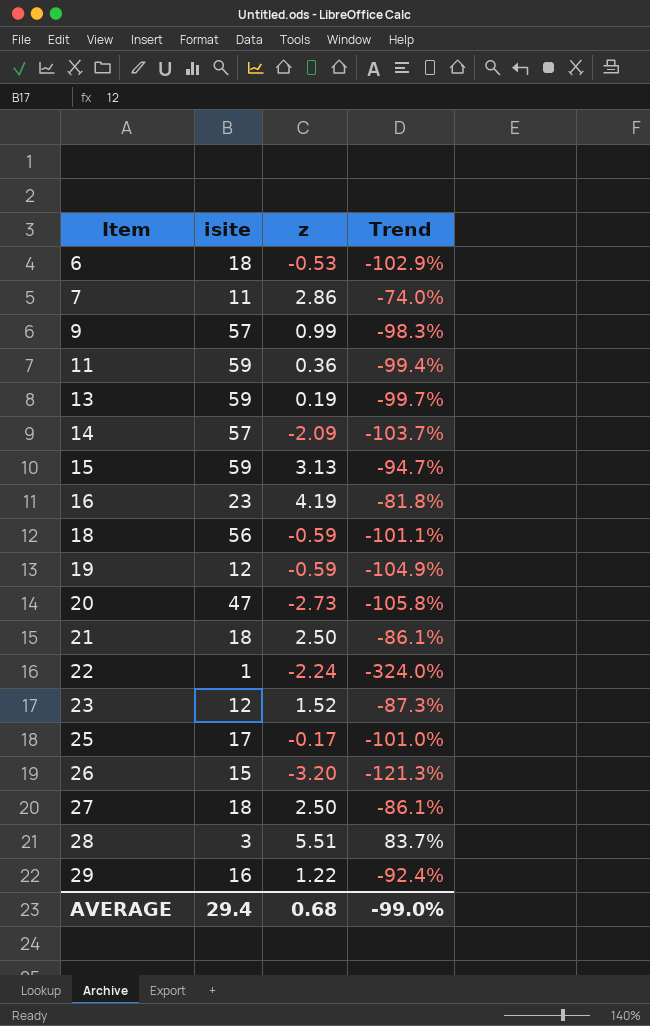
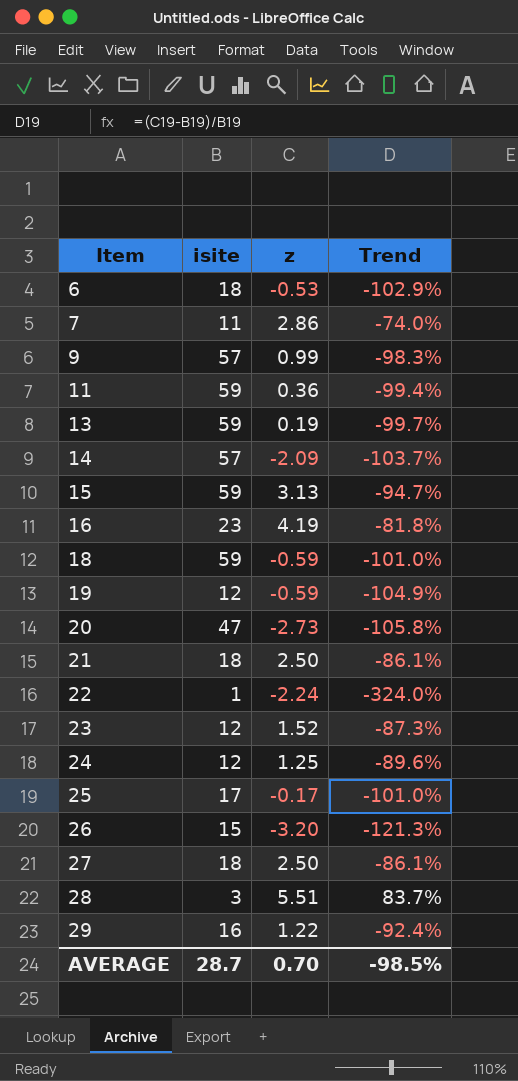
18 | isite: 56 -> 59
18 | Trend: -101.1% -> -101.0%
row 24: none -> 12 | 1.25 | -89.6%
AVERAGE | isite: 29.4 -> 28.7
AVERAGE | z: 0.68 -> 0.70
AVERAGE | Trend: -99.0% -> -98.5%

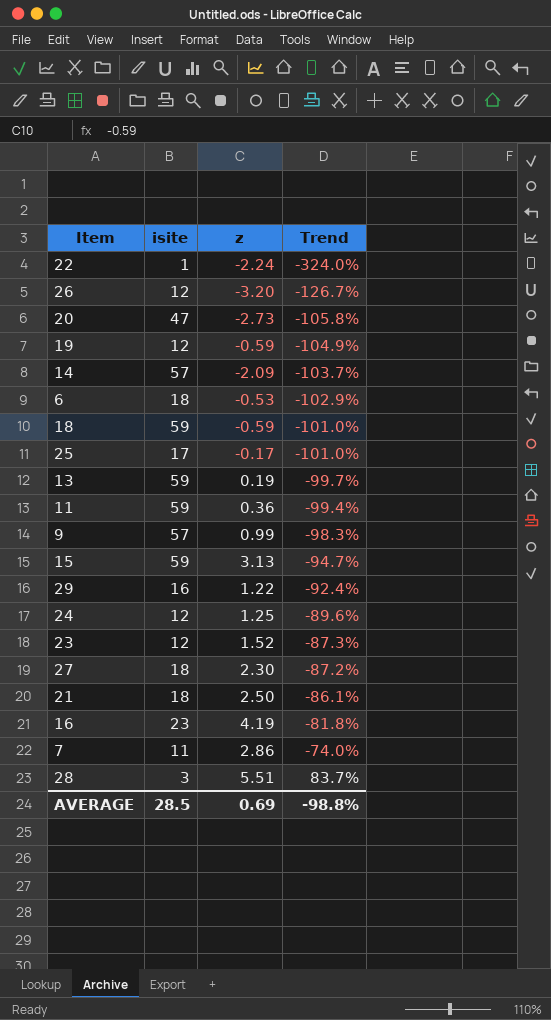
row order: Item ascending -> Trend ascending
26 | isite: 15 -> 12
26 | Trend: -121.3% -> -126.7%
27 | z: 2.50 -> 2.30
27 | Trend: -86.1% -> -87.2%
AVERAGE | isite: 28.7 -> 28.5
AVERAGE | z: 0.70 -> 0.69
AVERAGE | Trend: -98.5% -> -98.8%

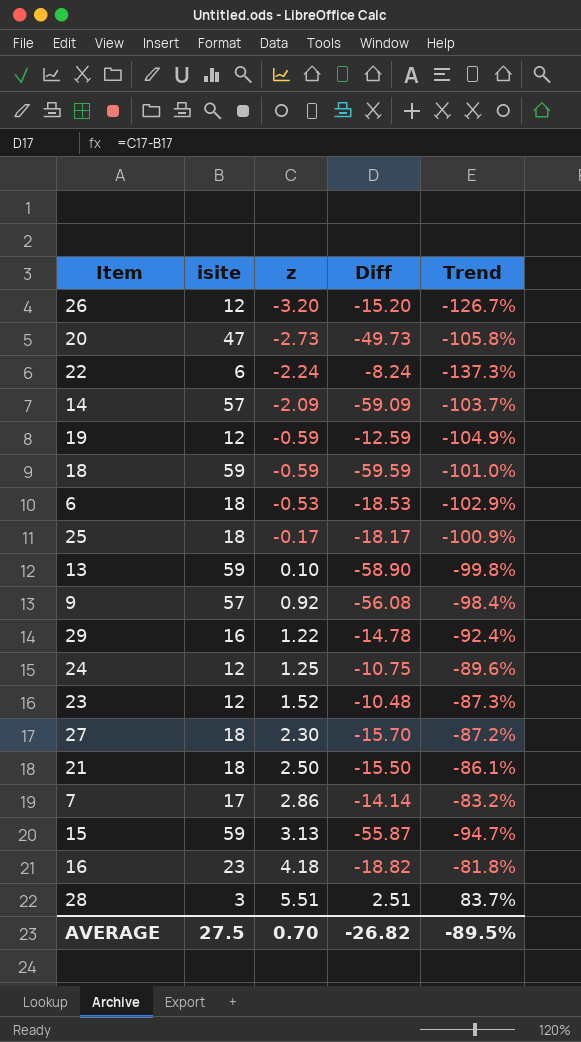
row order: Trend ascending -> z ascending
column Diff | formula: none -> [z] - [isite]
row 11: 59 | 0.36 | -99.4% -> none
22 | isite: 1 -> 6
22 | Trend: -324.0% -> -137.3%
25 | isite: 17 -> 18
25 | Trend: -101.0% -> -100.9%
13 | z: 0.19 -> 0.10
13 | Trend: -99.7% -> -99.8%
9 | z: 0.99 -> 0.92
9 | Trend: -98.3% -> -98.4%
7 | isite: 11 -> 17
7 | Trend: -74.0% -> -83.2%
16 | z: 4.19 -> 4.18
AVERAGE | isite: 28.5 -> 27.5
AVERAGE | z: 0.69 -> 0.70
AVERAGE | Trend: -98.8% -> -89.5%

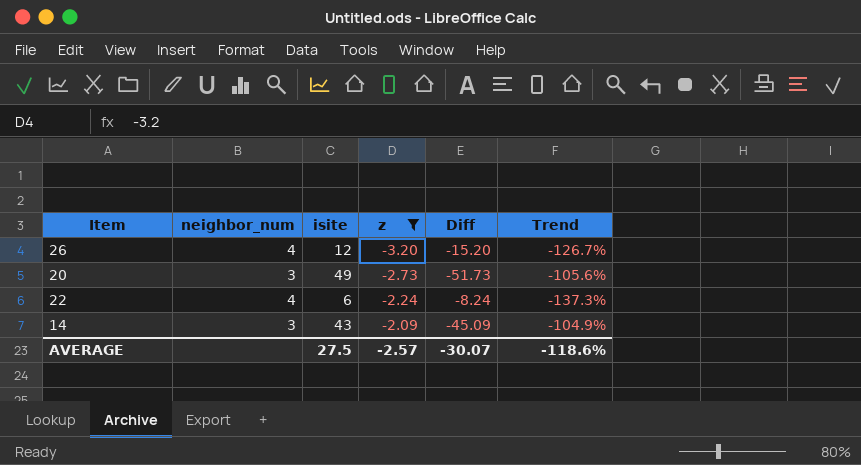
filter: none -> z <= -2.09
column neighbor_num | position: none -> 2
20 | isite: 47 -> 49
20 | Diff: -49.73 -> -51.73
20 | Trend: -105.8% -> -105.6%
14 | isite: 57 -> 43
14 | Diff: -59.09 -> -45.09
14 | Trend: -103.7% -> -104.9%
AVERAGE | z: 0.70 -> -2.57
AVERAGE | Diff: -26.82 -> -30.07
AVERAGE | Trend: -89.5% -> -118.6%

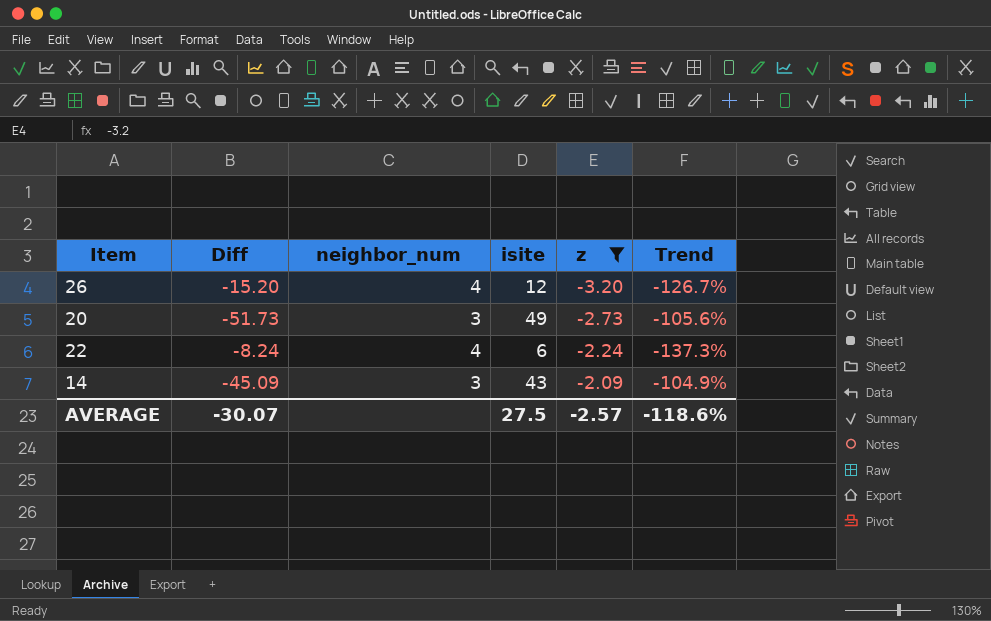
column Diff | position: 5 -> 2

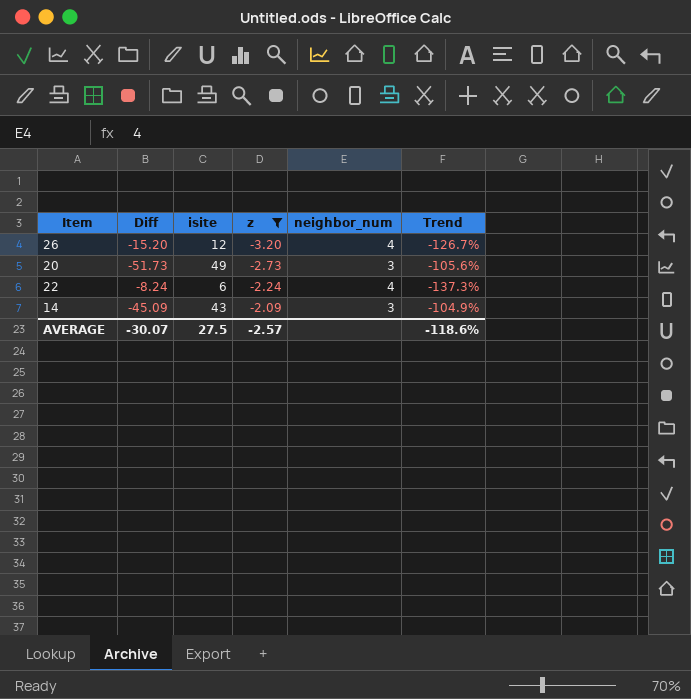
column neighbor_num | position: 3 -> 5

